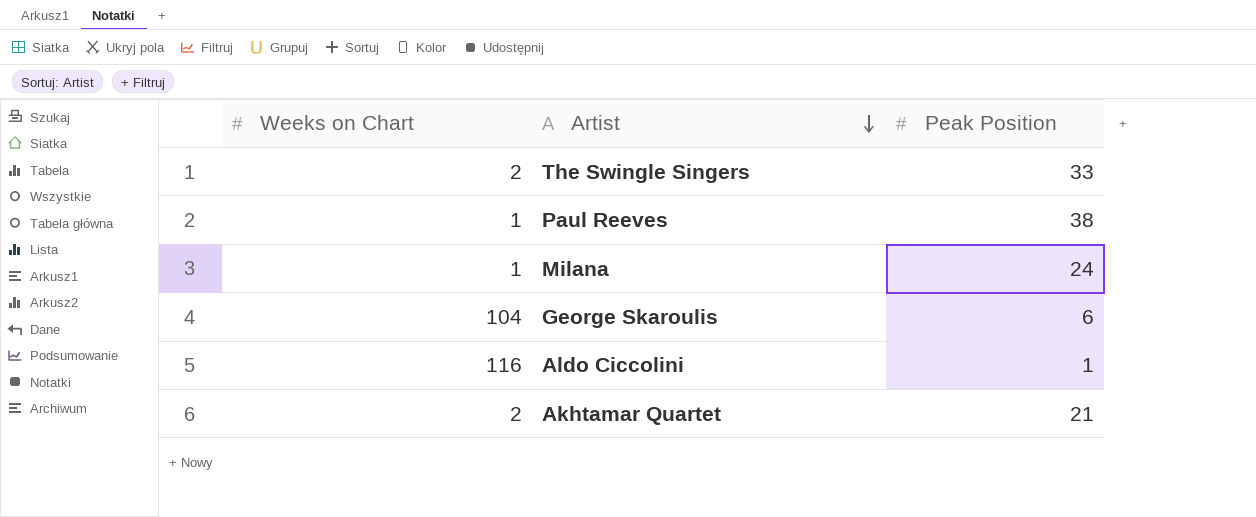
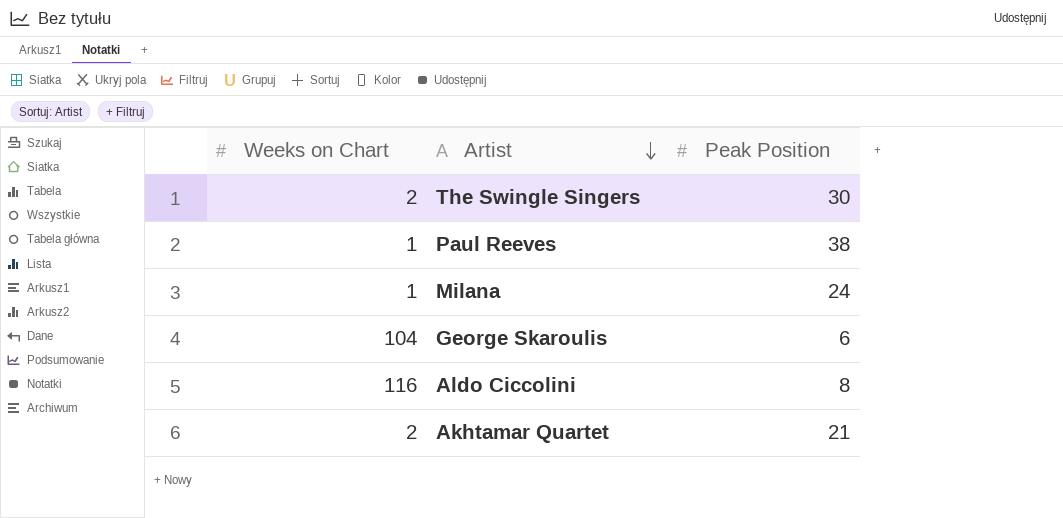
The Swingle Singers | Peak Position: 33 -> 30
Aldo Ciccolini | Peak Position: 1 -> 8

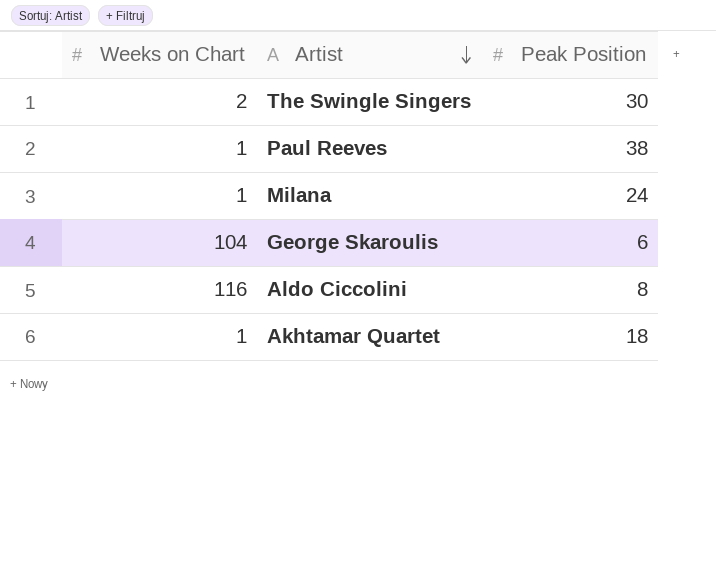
Akhtamar Quartet | Weeks on Chart: 2 -> 1
Akhtamar Quartet | Peak Position: 21 -> 18

